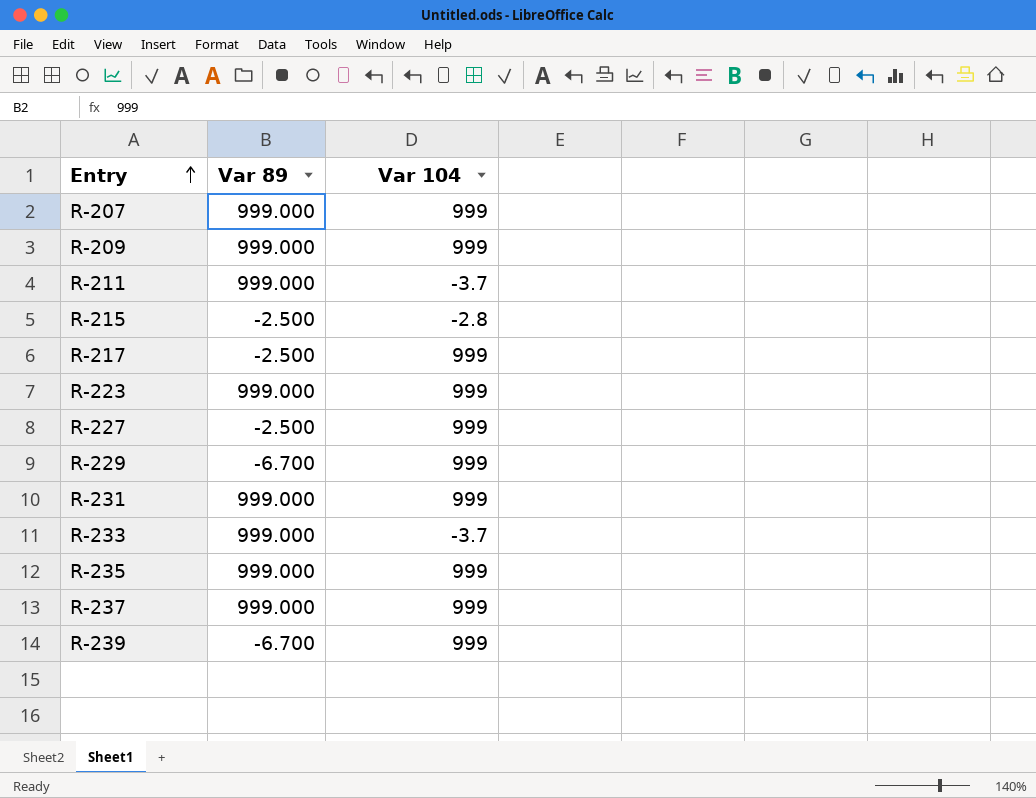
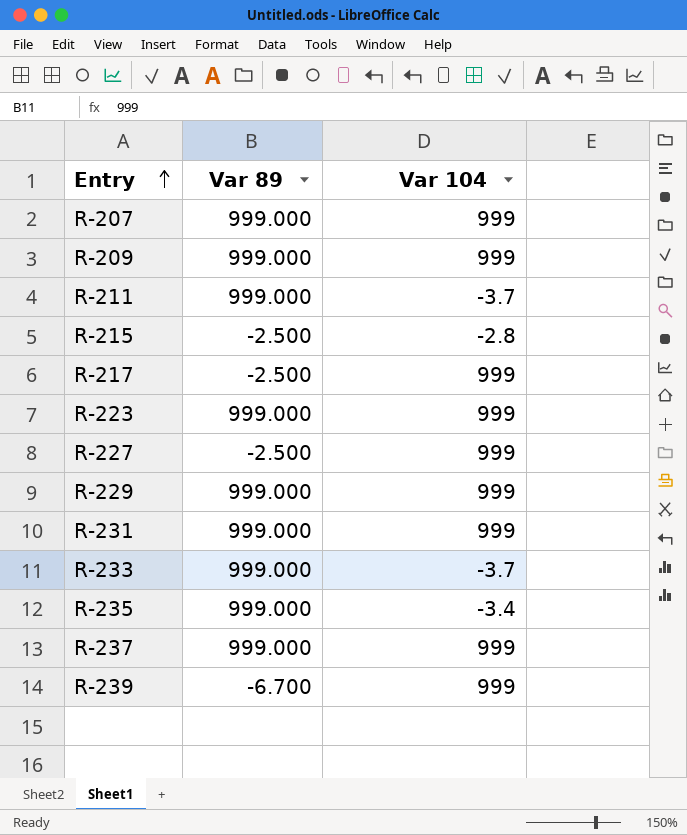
R-229 | Var 89: -6.700 -> 999.000
R-235 | Var 104: 999 -> -3.4

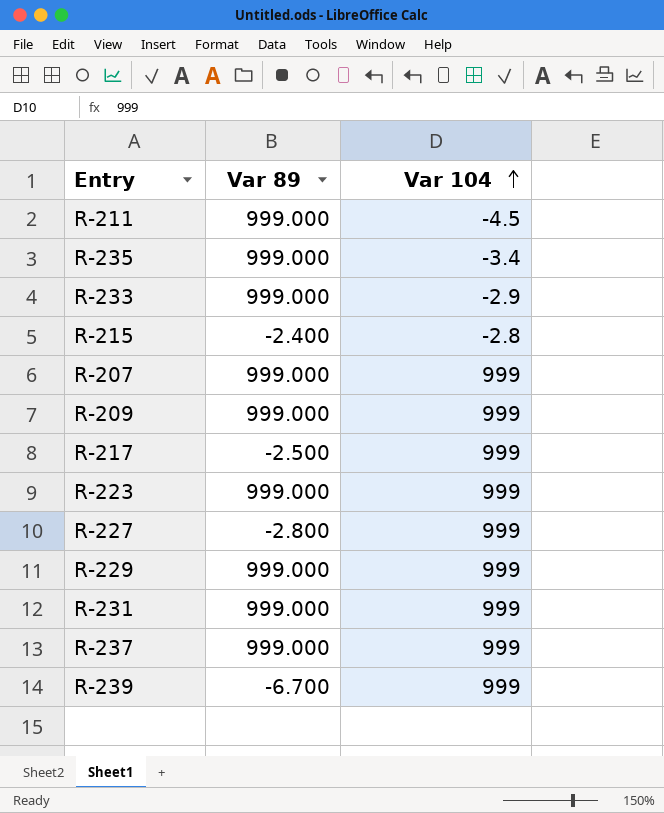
row order: Entry ascending -> Var 104 ascending
R-211 | Var 104: -3.7 -> -4.5
R-233 | Var 104: -3.7 -> -2.9
R-215 | Var 89: -2.500 -> -2.400
R-227 | Var 89: -2.500 -> -2.800

